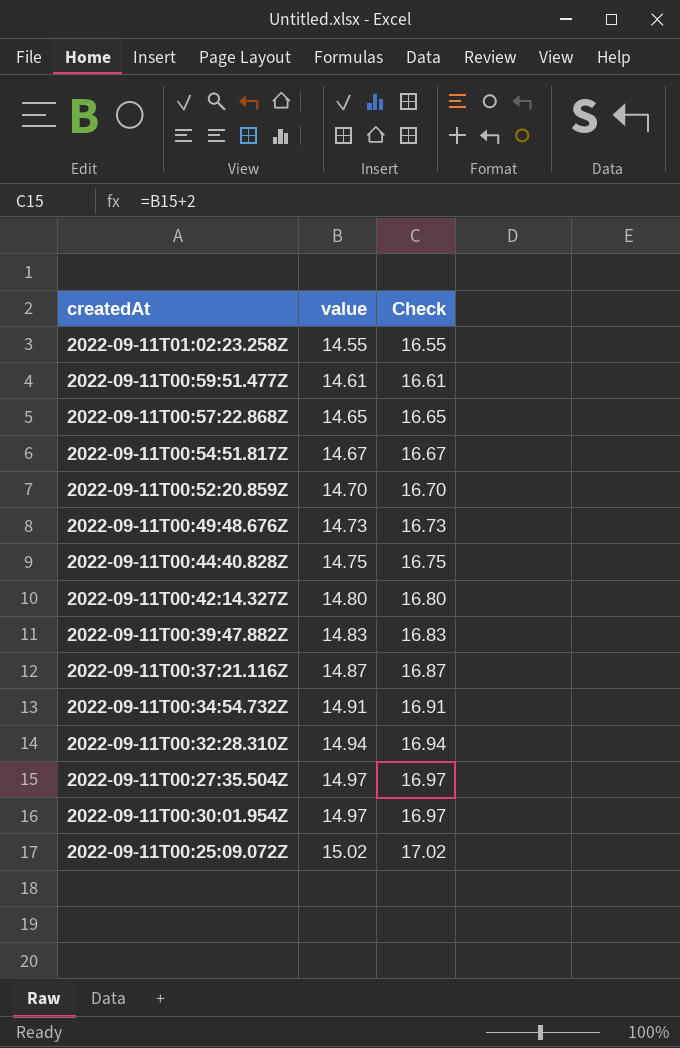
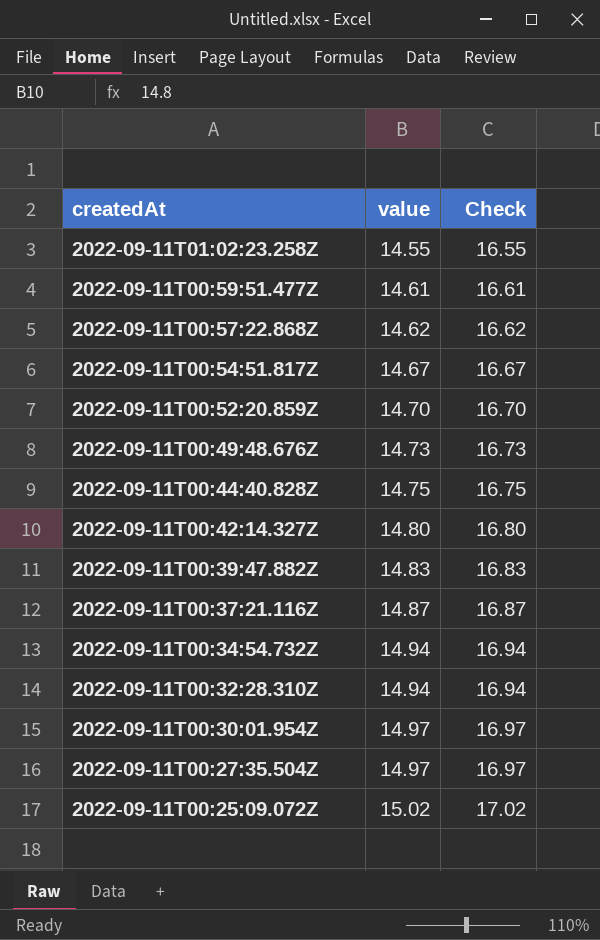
row order: value ascending -> createdAt descending
2022-09-11T00:57:22.868Z | value: 14.65 -> 14.62
2022-09-11T00:57:22.868Z | Check: 16.65 -> 16.62
2022-09-11T00:34:54.732Z | value: 14.91 -> 14.94
2022-09-11T00:34:54.732Z | Check: 16.91 -> 16.94

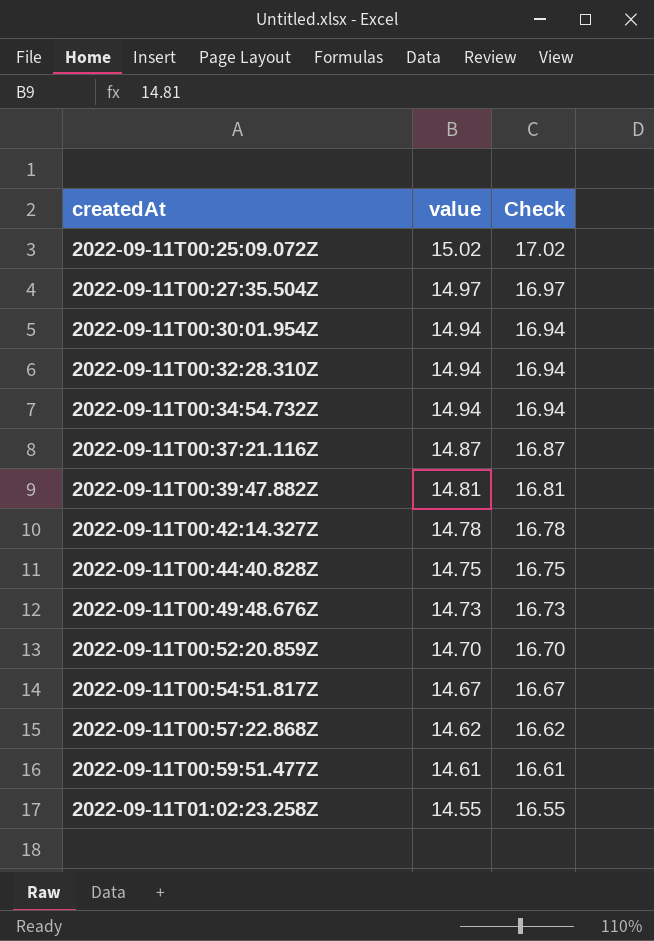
row order: createdAt descending -> createdAt ascending
2022-09-11T00:30:01.954Z | value: 14.97 -> 14.94
2022-09-11T00:30:01.954Z | Check: 16.97 -> 16.94
2022-09-11T00:39:47.882Z | value: 14.83 -> 14.81
2022-09-11T00:39:47.882Z | Check: 16.83 -> 16.81
2022-09-11T00:42:14.327Z | value: 14.80 -> 14.78
2022-09-11T00:42:14.327Z | Check: 16.80 -> 16.78

